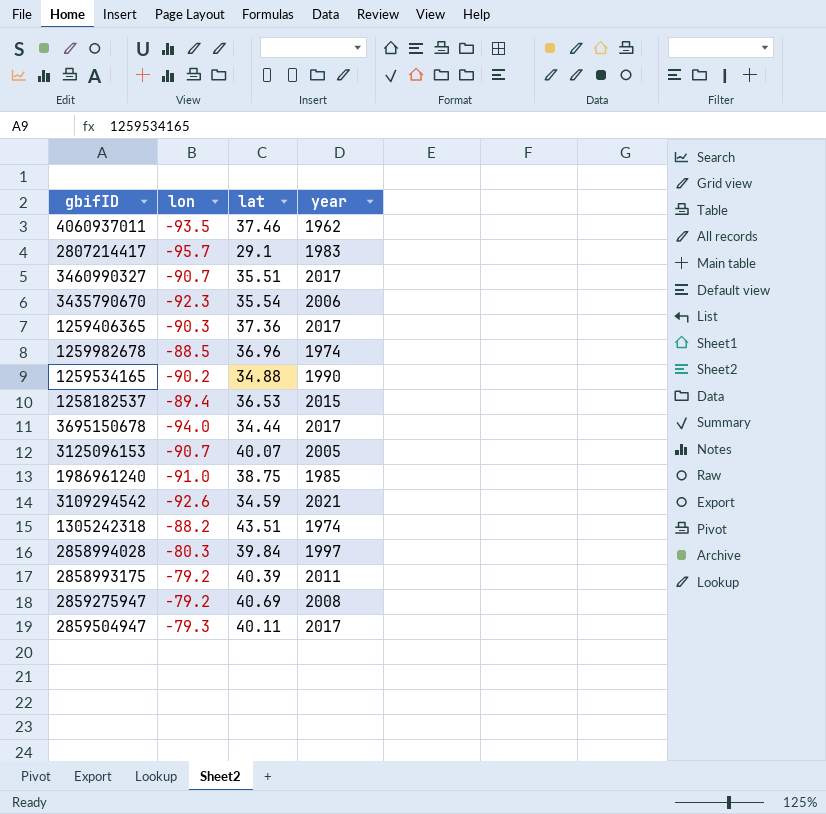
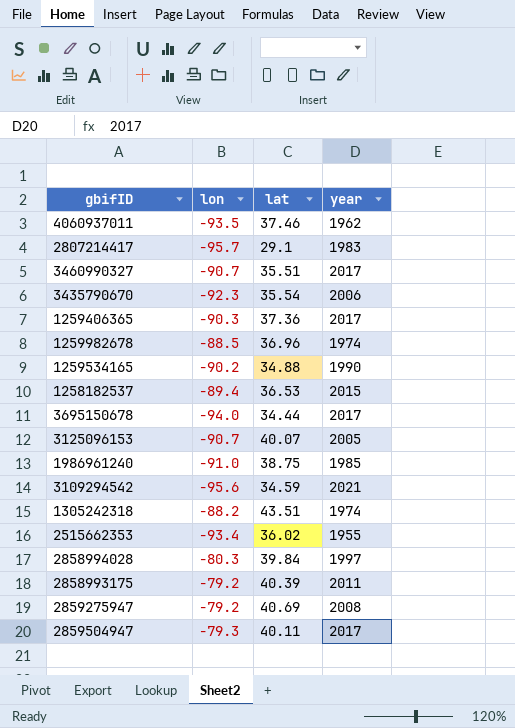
3109294542 | lon: -92.6 -> -95.6
row 2515662353: none -> -93.4 | 36.02 | 1955

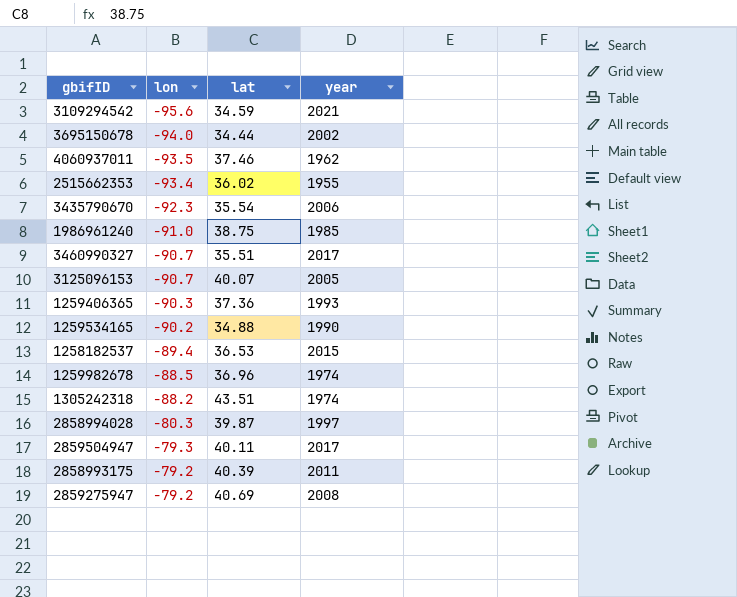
row order: none -> lon ascending
row 2807214417: -95.7 | 29.1 | 1983 -> none
3695150678 | year: 2017 -> 2002
1259406365 | year: 2017 -> 1993
2858994028 | lat: 39.84 -> 39.87

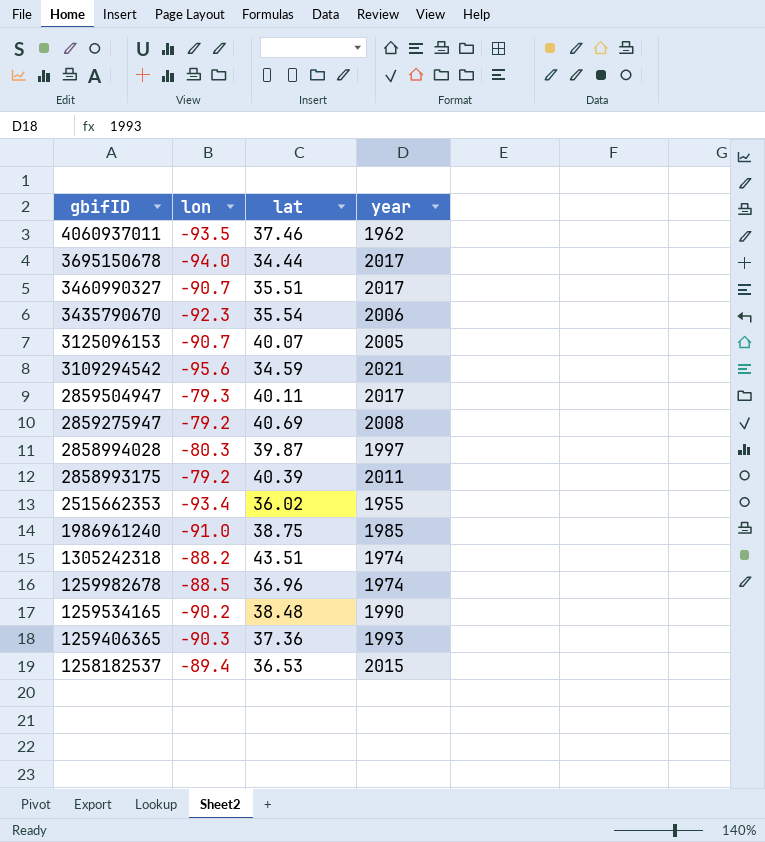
row order: lon ascending -> gbifID descending
3695150678 | year: 2002 -> 2017
1259534165 | lat: 34.88 -> 38.48

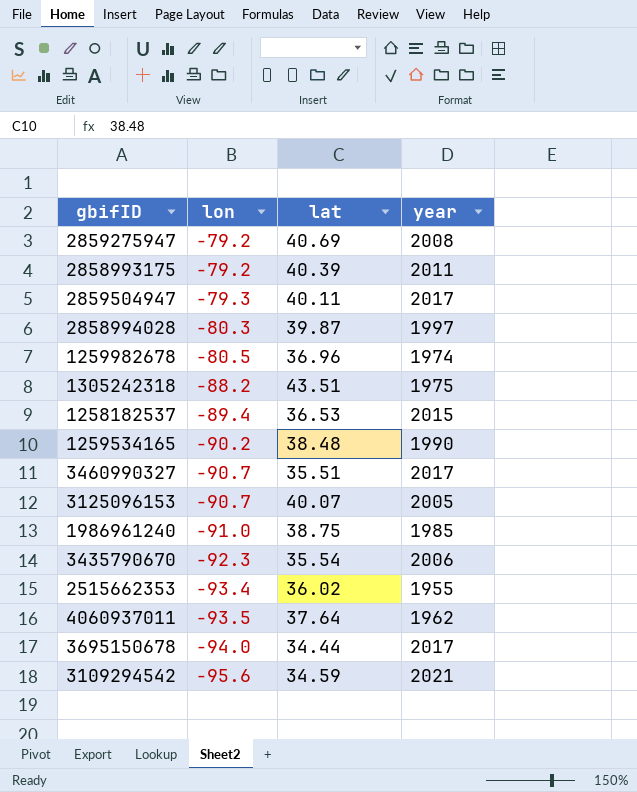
row order: gbifID descending -> lon descending
row 1259406365: -90.3 | 37.36 | 1993 -> none
1259982678 | lon: -88.5 -> -80.5
1305242318 | year: 1974 -> 1975
4060937011 | lat: 37.46 -> 37.64

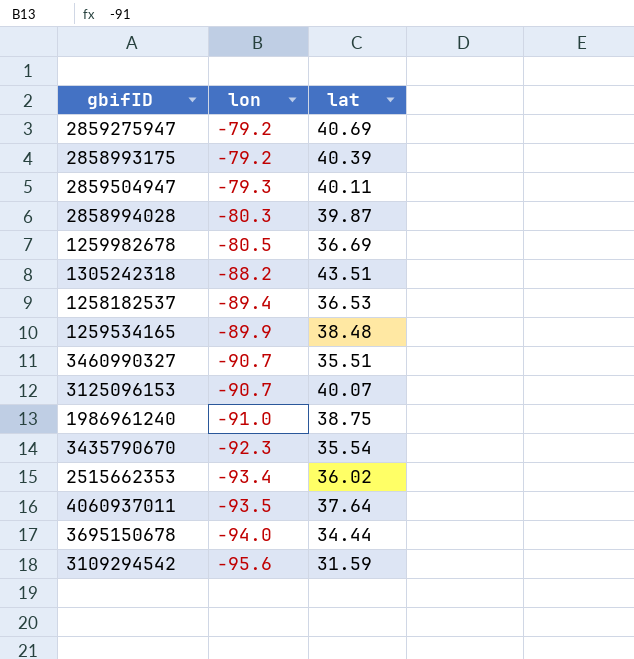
column year | position: 4 -> none
1259982678 | lat: 36.96 -> 36.69
1259534165 | lon: -90.2 -> -89.9
3109294542 | lat: 34.59 -> 31.59

